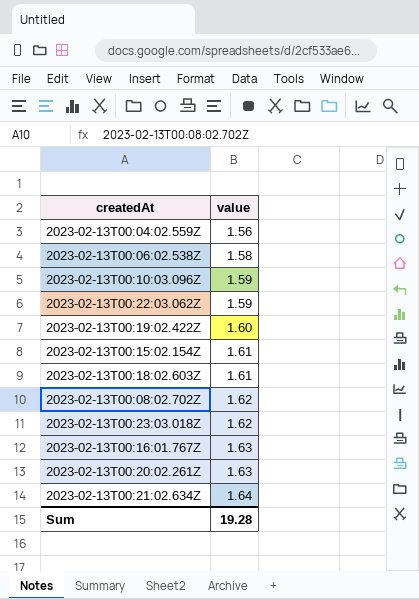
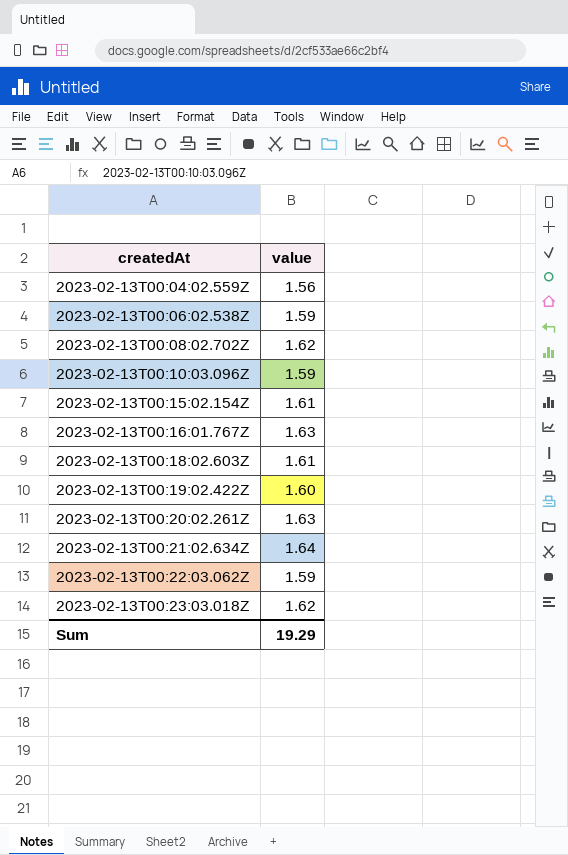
row order: value ascending -> createdAt ascending
2023-02-13T00:06:02.538Z | value: 1.58 -> 1.59
Sum | value: 19.28 -> 19.29

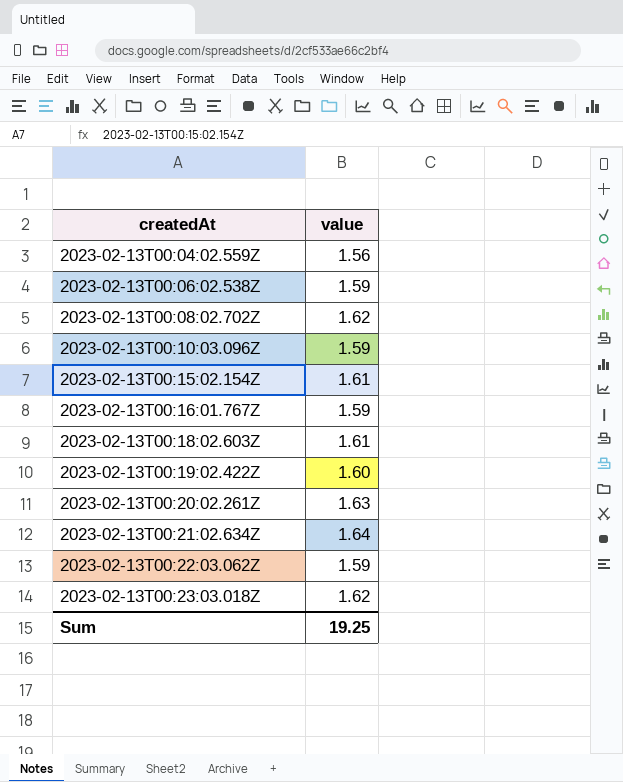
2023-02-13T00:16:01.767Z | value: 1.63 -> 1.59
Sum | value: 19.29 -> 19.25

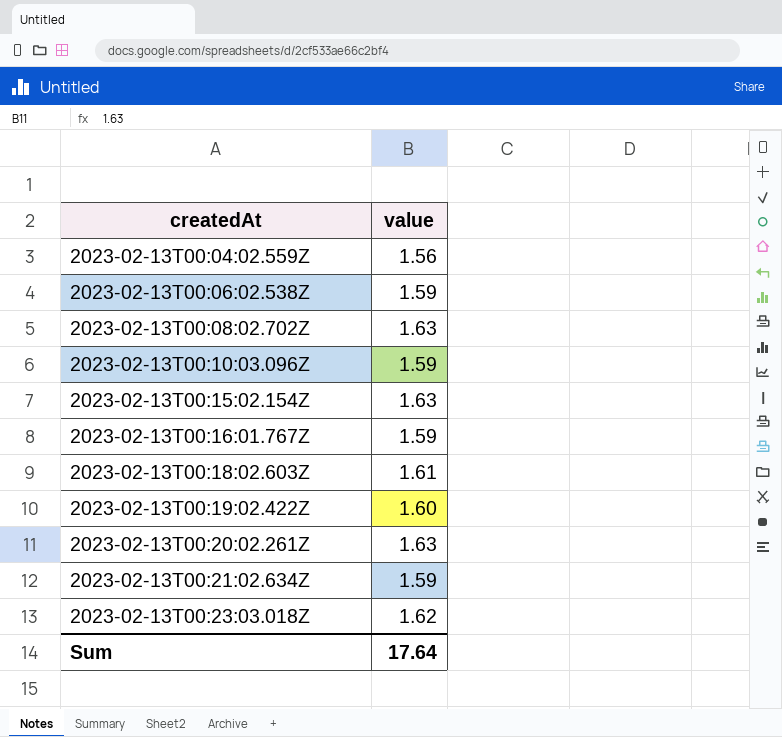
row 2023-02-13T00:22:03.062Z: 1.59 -> none
2023-02-13T00:08:02.702Z | value: 1.62 -> 1.63
2023-02-13T00:15:02.154Z | value: 1.61 -> 1.63
2023-02-13T00:21:02.634Z | value: 1.64 -> 1.59
Sum | value: 19.25 -> 17.64

